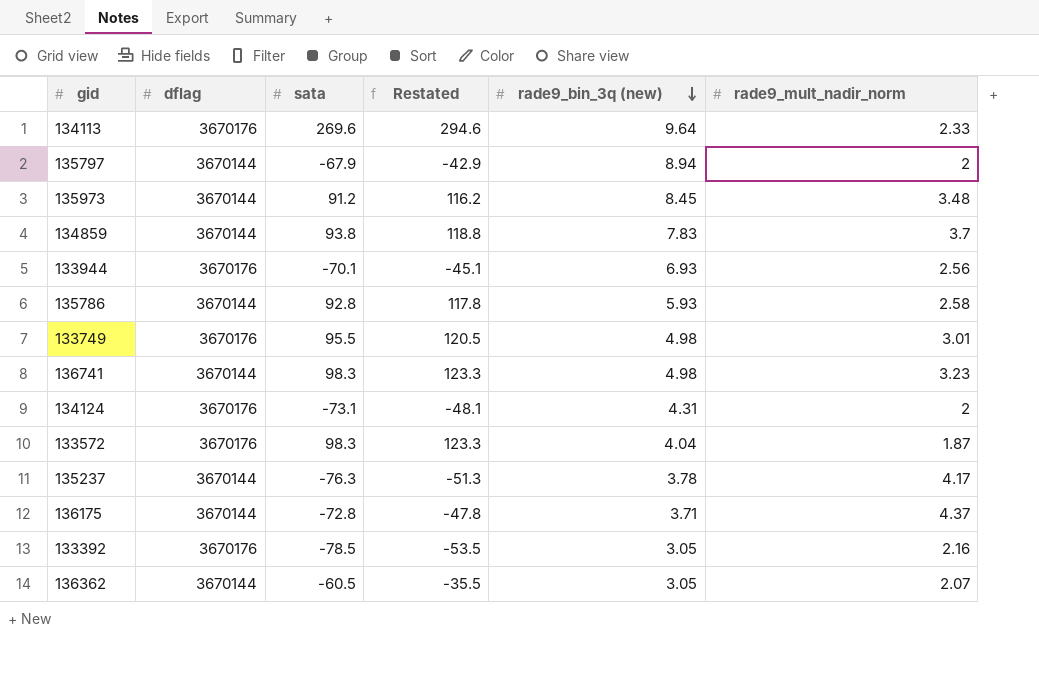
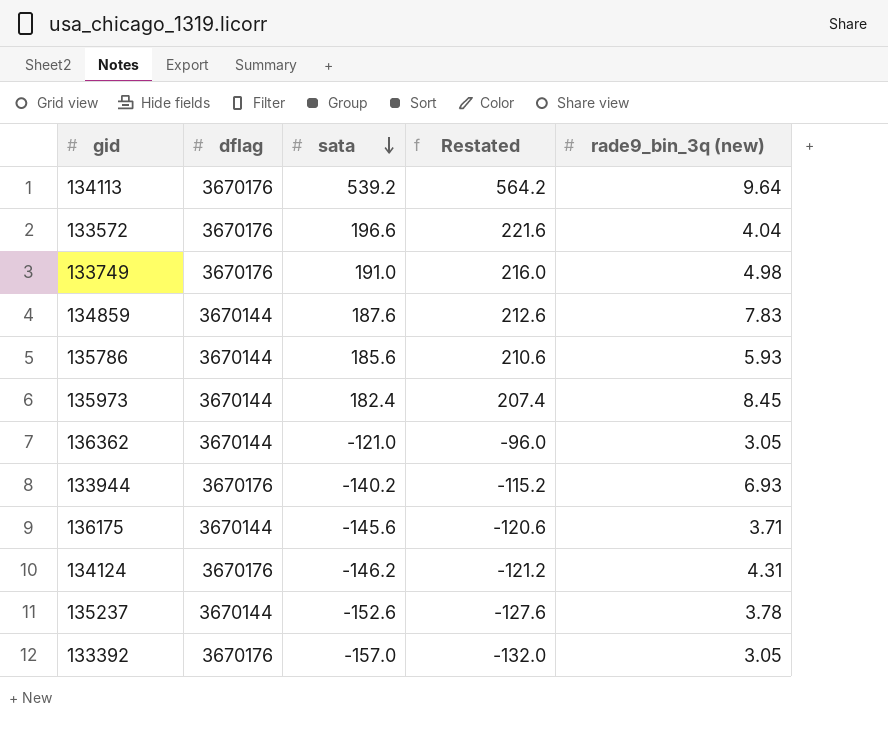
row order: rade9_bin_3q (new) descending -> sata descending
column rade9_mult_nadir_norm | position: 6 -> none
row 135797: 3670144 | -67.9 | -42.9 | 8.94 | 2 -> none
row 136741: 3670144 | 98.3 | 123.3 | 4.98 | 3.23 -> none
134113 | sata: 269.6 -> 539.2
134113 | Restated: 294.6 -> 564.2
133572 | sata: 98.3 -> 196.6
133572 | Restated: 123.3 -> 221.6
133749 | sata: 95.5 -> 191.0
133749 | Restated: 120.5 -> 216.0
134859 | sata: 93.8 -> 187.6
134859 | Restated: 118.8 -> 212.6
135786 | sata: 92.8 -> 185.6
135786 | Restated: 117.8 -> 210.6
135973 | sata: 91.2 -> 182.4
135973 | Restated: 116.2 -> 207.4
136362 | sata: -60.5 -> -121.0
136362 | Restated: -35.5 -> -96.0
133944 | sata: -70.1 -> -140.2
133944 | Restated: -45.1 -> -115.2
136175 | sata: -72.8 -> -145.6
136175 | Restated: -47.8 -> -120.6
134124 | sata: -73.1 -> -146.2
134124 | Restated: -48.1 -> -121.2
135237 | sata: -76.3 -> -152.6
135237 | Restated: -51.3 -> -127.6
133392 | sata: -78.5 -> -157.0
133392 | Restated: -53.5 -> -132.0

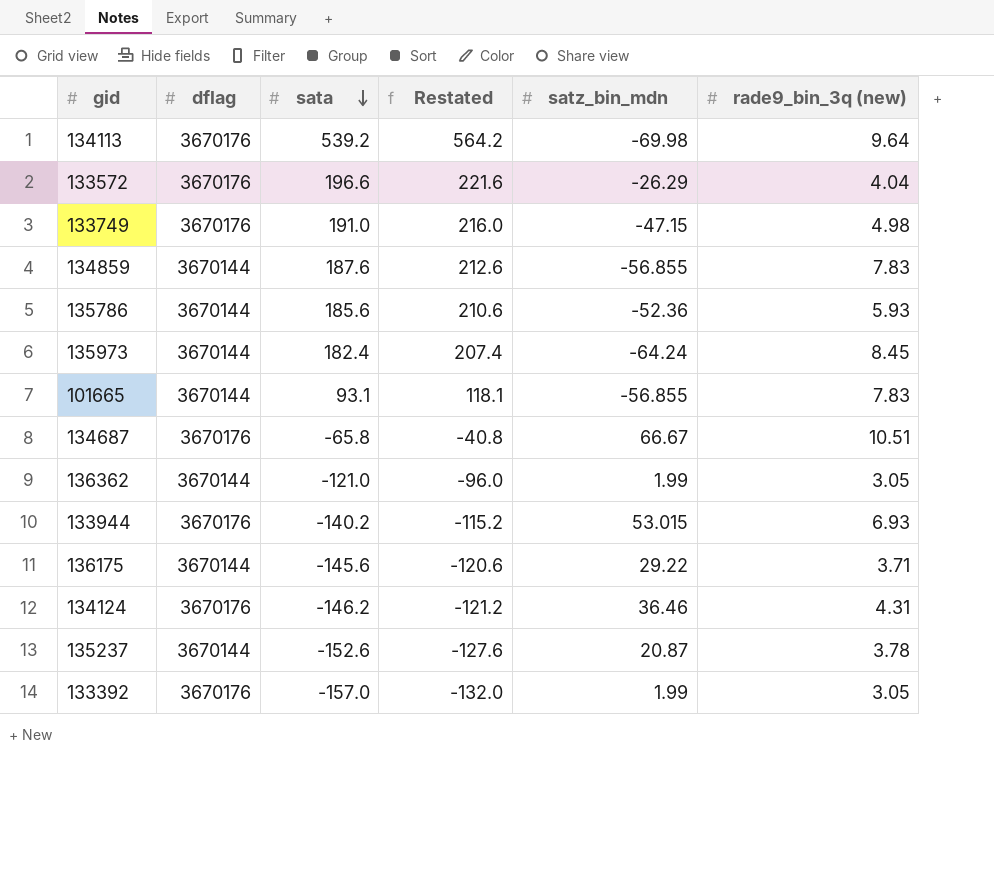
column satz_bin_mdn | position: none -> 5
row 101665: none -> 3670144 | 93.1 | 118.1 | -56.855 | 7.83
row 134687: none -> 3670176 | -65.8 | -40.8 | 66.67 | 10.51

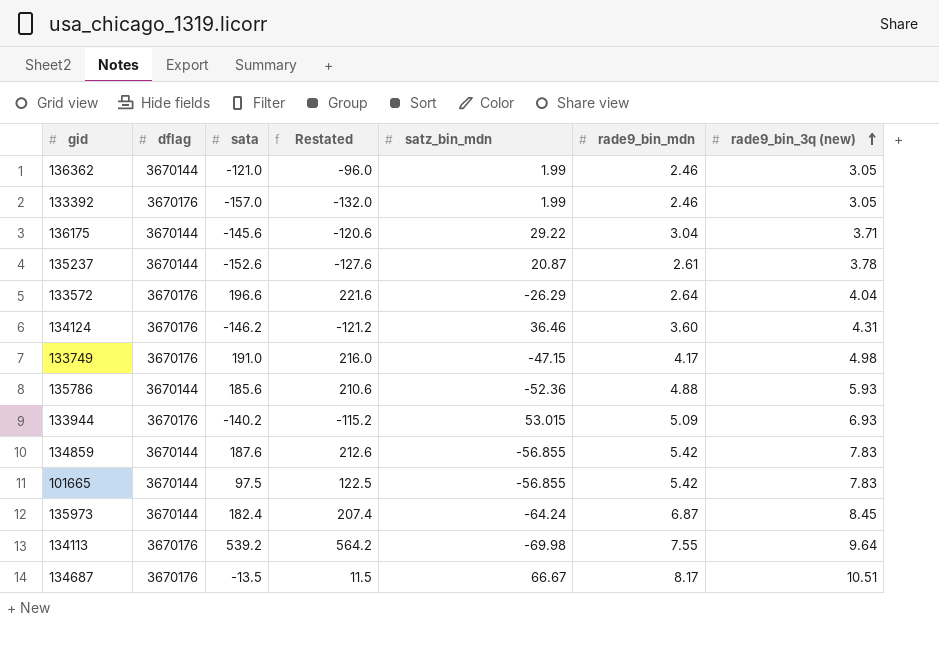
row order: sata descending -> rade9_bin_3q (new) ascending
column rade9_bin_mdn | position: none -> 6
101665 | sata: 93.1 -> 97.5
101665 | Restated: 118.1 -> 122.5
134687 | sata: -65.8 -> -13.5
134687 | Restated: -40.8 -> 11.5

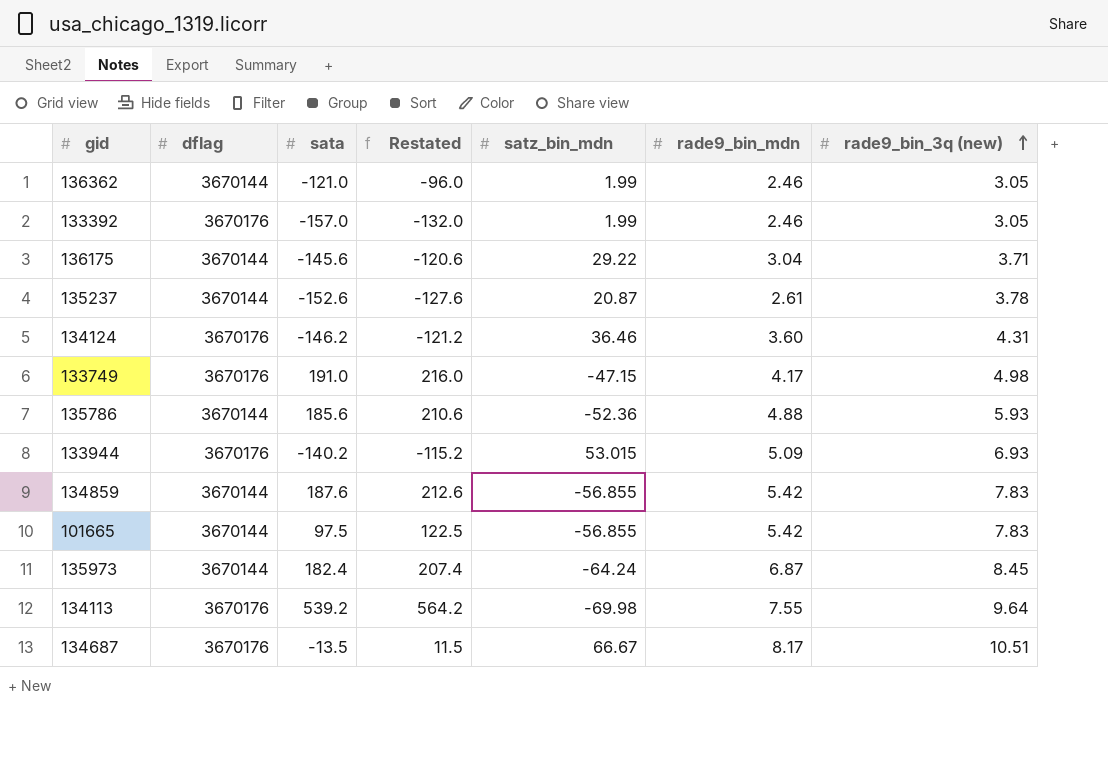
row 133572: 3670176 | 196.6 | 221.6 | -26.29 | 2.64 | 4.04 -> none

